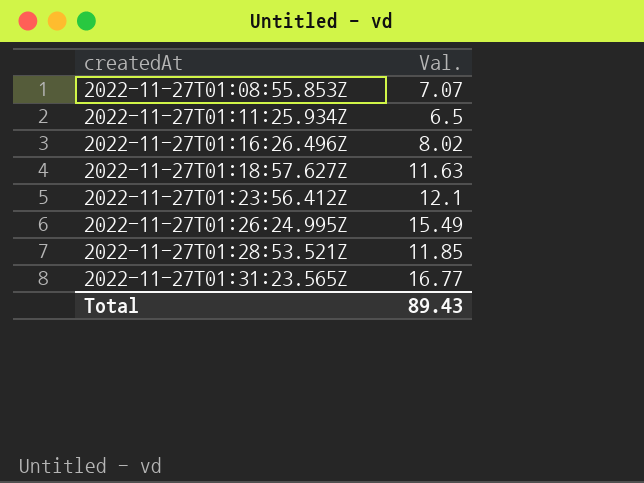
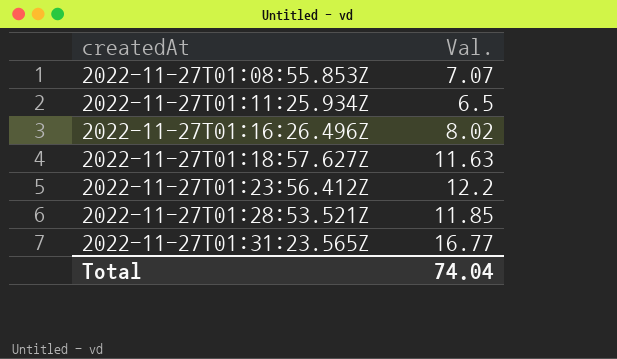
row 2022-11-27T01:26:24.995Z: 15.49 -> none
2022-11-27T01:23:56.412Z | Val.: 12.1 -> 12.2
Total | Val.: 89.43 -> 74.04

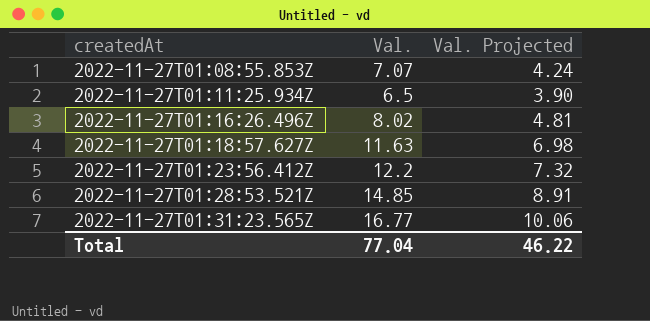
column Val. Projected | formula: none -> [Val.] * 0.6
2022-11-27T01:28:53.521Z | Val.: 11.85 -> 14.85
Total | Val.: 74.04 -> 77.04

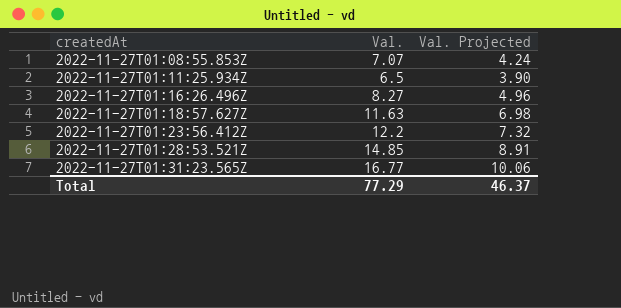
2022-11-27T01:16:26.496Z | Val.: 8.02 -> 8.27
2022-11-27T01:16:26.496Z | Val. Projected: 4.81 -> 4.96
Total | Val.: 77.04 -> 77.29
Total | Val. Projected: 46.22 -> 46.37

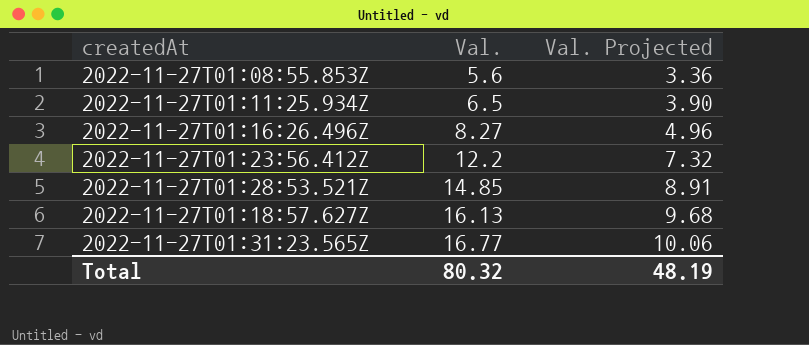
row order: createdAt ascending -> Val. ascending
2022-11-27T01:08:55.853Z | Val.: 7.07 -> 5.6
2022-11-27T01:08:55.853Z | Val. Projected: 4.24 -> 3.36
2022-11-27T01:18:57.627Z | Val.: 11.63 -> 16.13
2022-11-27T01:18:57.627Z | Val. Projected: 6.98 -> 9.68
Total | Val.: 77.29 -> 80.32
Total | Val. Projected: 46.37 -> 48.19

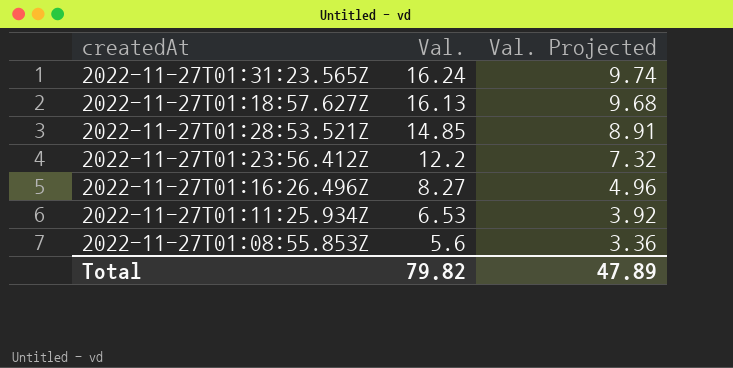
row order: Val. ascending -> Val. descending
2022-11-27T01:31:23.565Z | Val.: 16.77 -> 16.24
2022-11-27T01:31:23.565Z | Val. Projected: 10.06 -> 9.74
2022-11-27T01:11:25.934Z | Val.: 6.5 -> 6.53
2022-11-27T01:11:25.934Z | Val. Projected: 3.90 -> 3.92
Total | Val.: 80.32 -> 79.82
Total | Val. Projected: 48.19 -> 47.89

